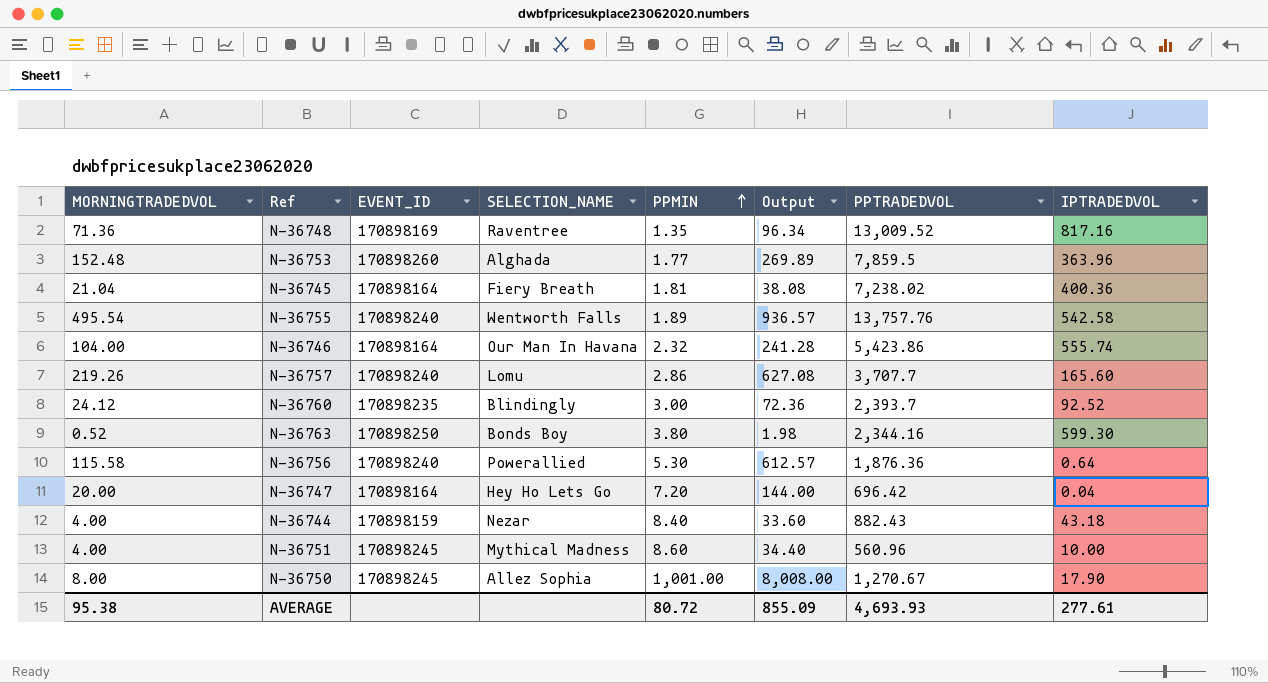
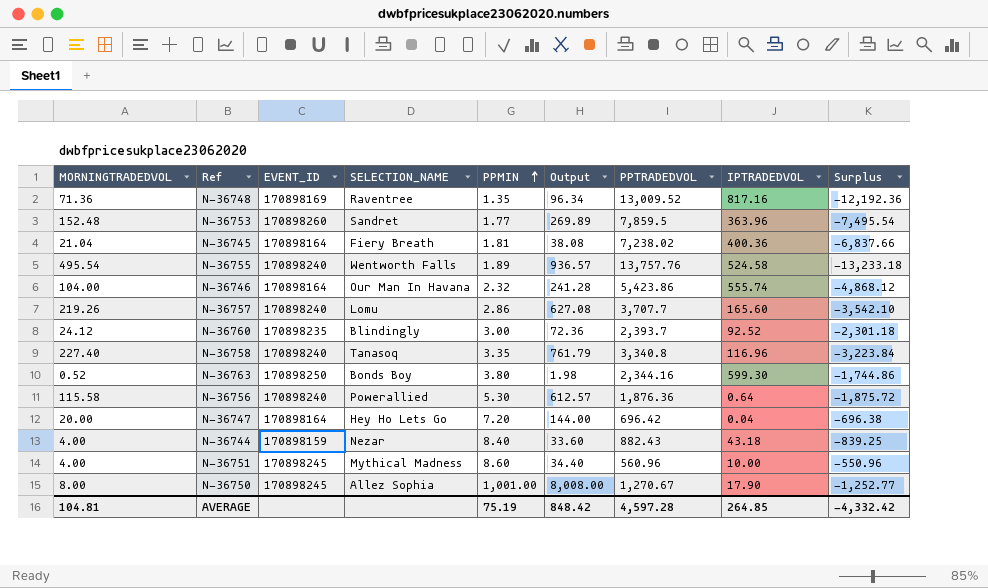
column Surplus | formula: none -> [IPTRADEDVOL] - [PPTRADEDVOL]
N-36753 | SELECTION_NAME: Alghada -> Sandret
N-36755 | IPTRADEDVOL: 542.58 -> 524.58
row N-36758: none -> 227.40 | 170898240 | Tanasoq | 3.35 | 761.79 | 3,340.8 | 116.96 | -3,223.84
AVERAGE | MORNINGTRADEDVOL: 95.38 -> 104.81
AVERAGE | PPMIN: 80.72 -> 75.19
AVERAGE | Output: 855.09 -> 848.42
AVERAGE | PPTRADEDVOL: 4,693.93 -> 4,597.28
AVERAGE | IPTRADEDVOL: 277.61 -> 264.85

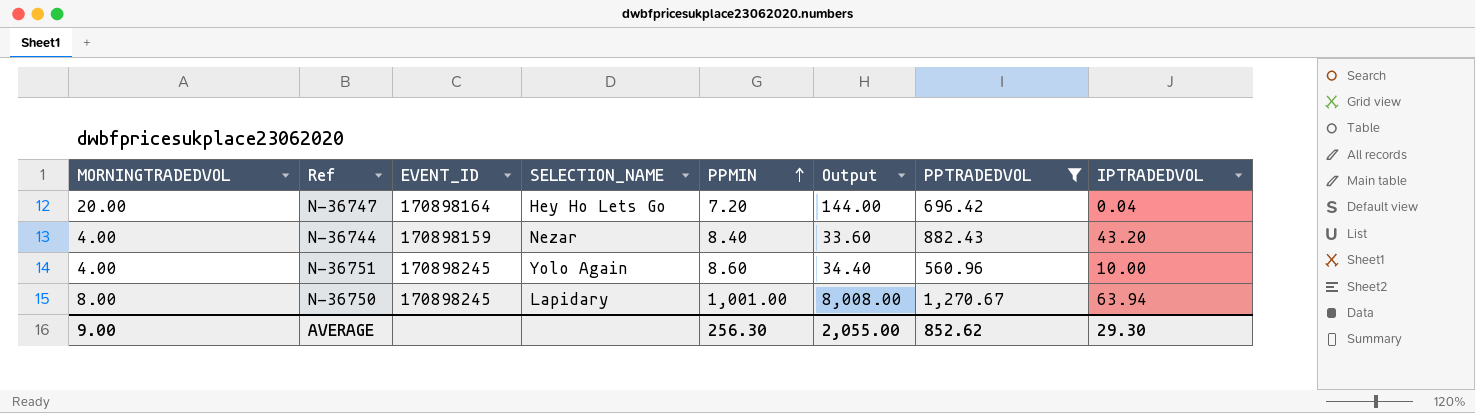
filter: none -> PPTRADEDVOL <= 1,270.67
column Surplus | formula: [IPTRADEDVOL] - [PPTRADEDVOL] -> none
N-36744 | IPTRADEDVOL: 43.18 -> 43.20
N-36751 | SELECTION_NAME: Mythical Madness -> Yolo Again
N-36750 | SELECTION_NAME: Allez Sophia -> Lapidary
N-36750 | IPTRADEDVOL: 17.90 -> 63.94
AVERAGE | MORNINGTRADEDVOL: 104.81 -> 9.00
AVERAGE | PPMIN: 75.19 -> 256.30
AVERAGE | Output: 848.42 -> 2,055.00
AVERAGE | PPTRADEDVOL: 4,597.28 -> 852.62
AVERAGE | IPTRADEDVOL: 264.85 -> 29.30

